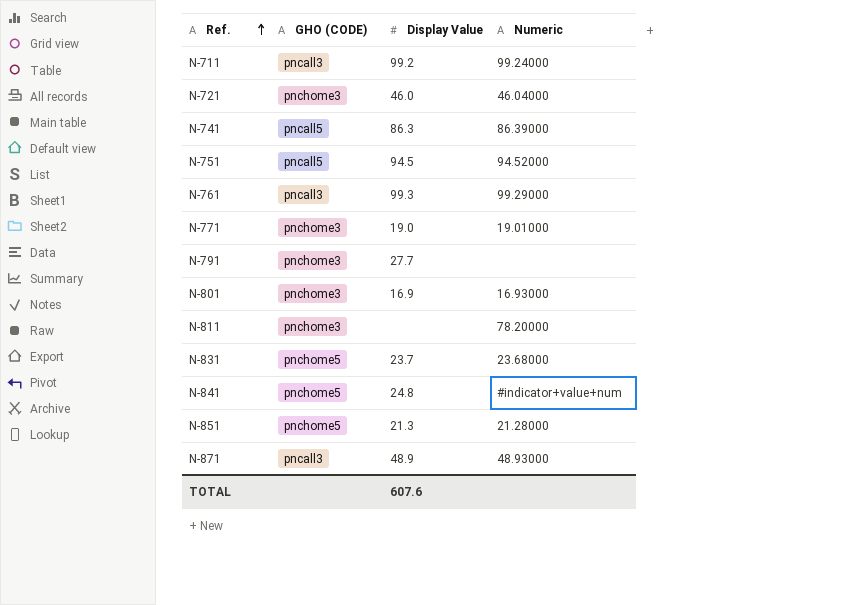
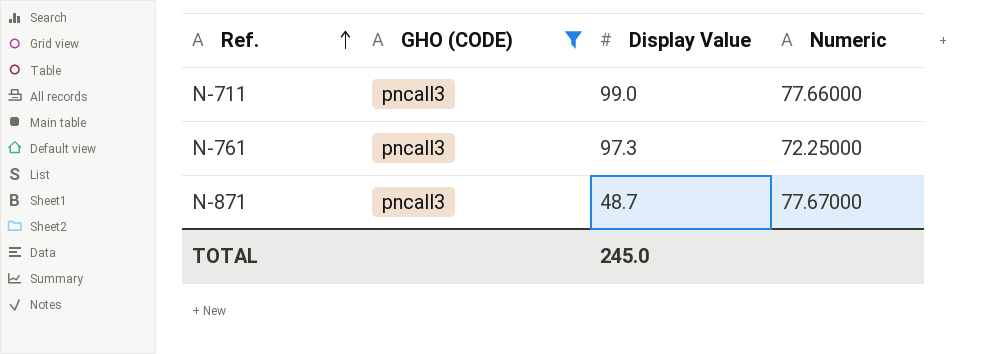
filter: none -> GHO (CODE) = pncall3
N-711 | Display Value: 99.2 -> 99.0
N-711 | Numeric: 99.24000 -> 77.66000
N-761 | Display Value: 99.3 -> 97.3
N-761 | Numeric: 99.29000 -> 72.25000
N-871 | Display Value: 48.9 -> 48.7
N-871 | Numeric: 48.93000 -> 77.67000
TOTAL | Display Value: 607.6 -> 245.0

